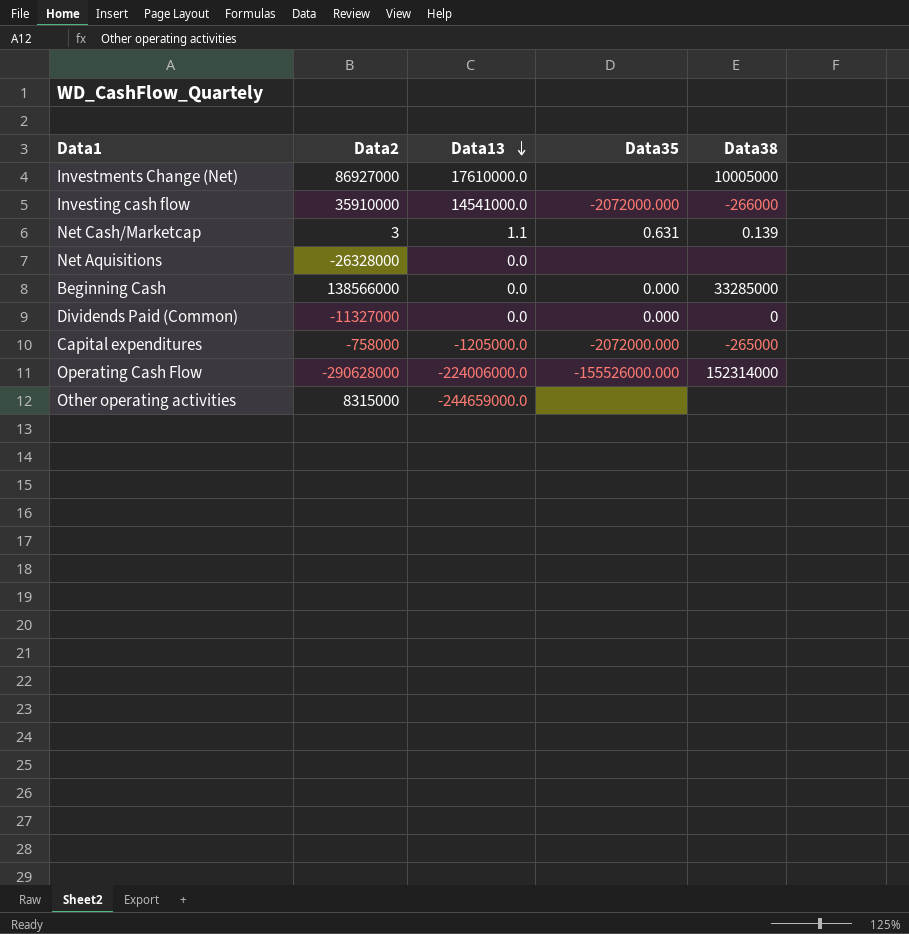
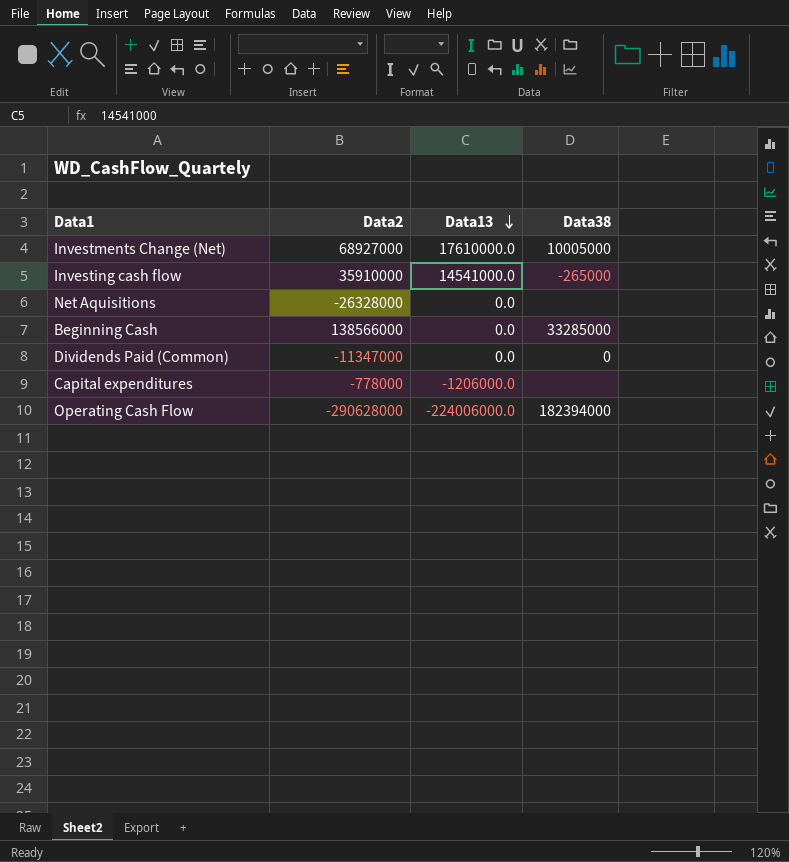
column Data35 | position: 4 -> none
row Net Cash/Marketcap: 3 | 1.1 | 0.631 | 0.139 -> none
row Other operating activities: 8315000 | -244659000.0 | none | none -> none
Investments Change (Net) | Data2: 86927000 -> 68927000
Investing cash flow | Data38: -266000 -> -265000
Dividends Paid (Common) | Data2: -11327000 -> -11347000
Capital expenditures | Data2: -758000 -> -778000
Capital expenditures | Data13: -1205000.0 -> -1206000.0
Capital expenditures | Data38: -265000 -> none
Operating Cash Flow | Data38: 152314000 -> 182394000

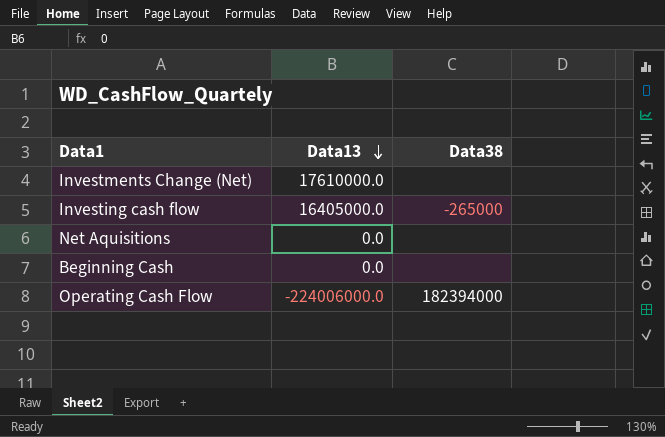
column Data2 | position: 2 -> none
row Dividends Paid (Common): -11347000 | 0.0 | 0 -> none
row Capital expenditures: -778000 | -1206000.0 | none -> none
Investments Change (Net) | Data38: 10005000 -> none
Investing cash flow | Data13: 14541000.0 -> 16405000.0
Beginning Cash | Data38: 33285000 -> none

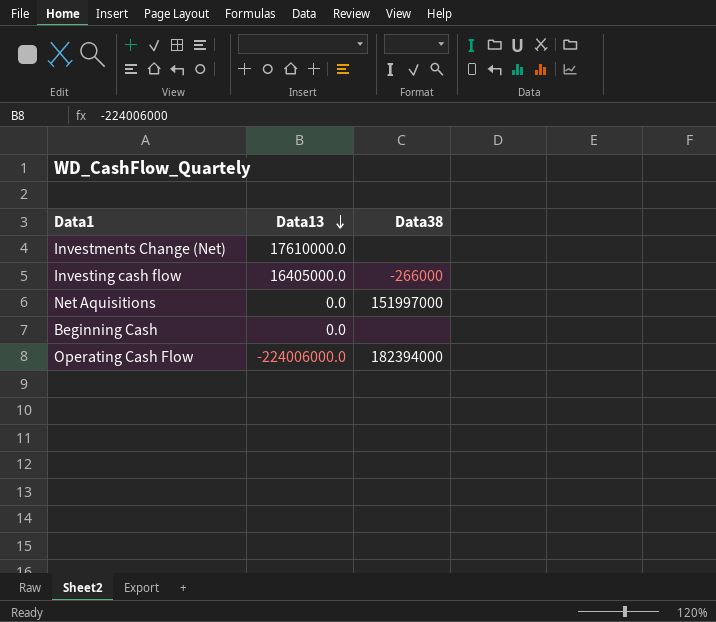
Investing cash flow | Data38: -265000 -> -266000
Net Aquisitions | Data38: none -> 151997000

